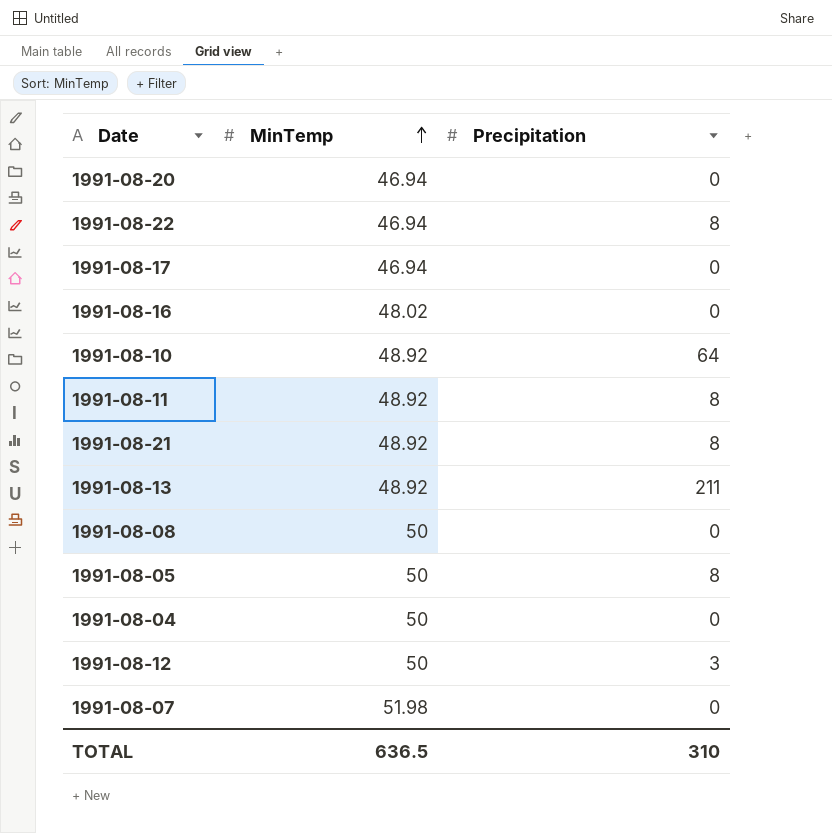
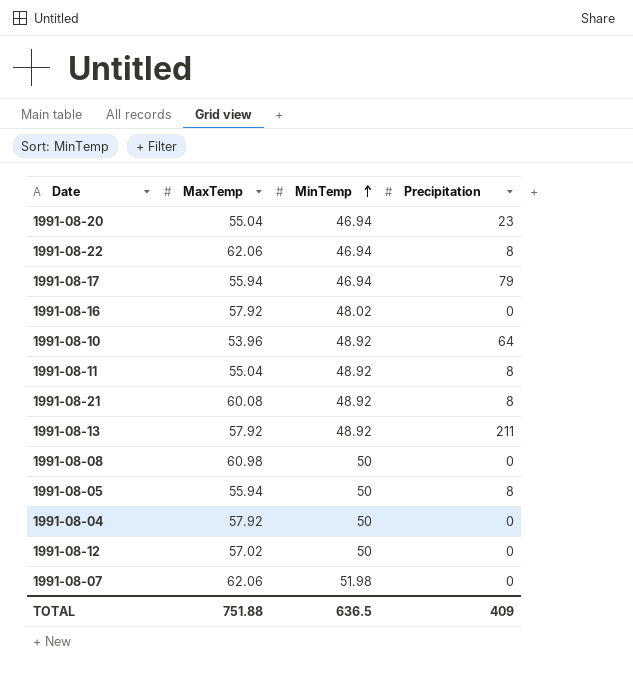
column MaxTemp | position: none -> 2
1991-08-20 | Precipitation: 0 -> 23
1991-08-17 | Precipitation: 0 -> 79
1991-08-12 | Precipitation: 3 -> 0
TOTAL | Precipitation: 310 -> 409

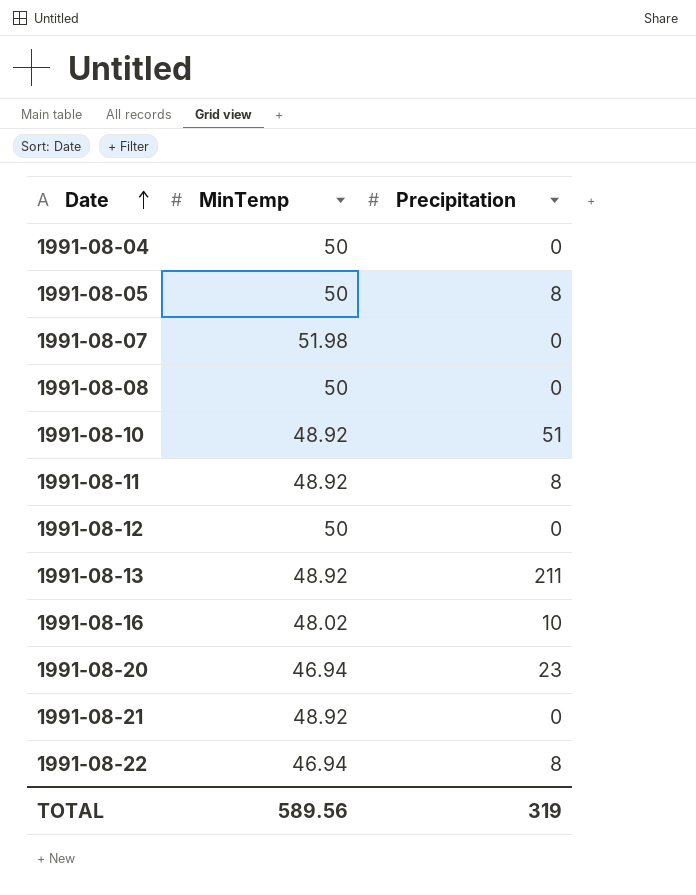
row order: MinTemp ascending -> Date ascending
column MaxTemp | position: 2 -> none
row 1991-08-17: 55.94 | 46.94 | 79 -> none
1991-08-10 | Precipitation: 64 -> 51
1991-08-16 | Precipitation: 0 -> 10
1991-08-21 | Precipitation: 8 -> 0
TOTAL | MinTemp: 636.5 -> 589.56
TOTAL | Precipitation: 409 -> 319

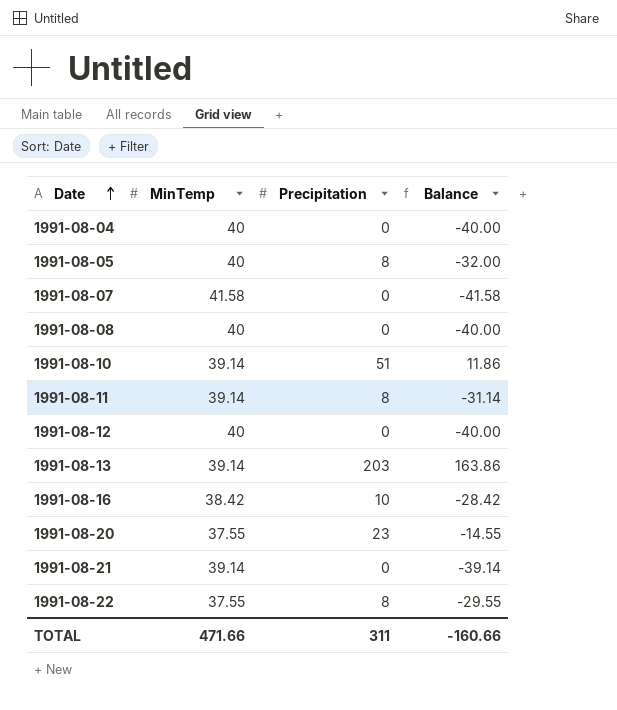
column Balance | formula: none -> [Precipitation] - [MinTemp]
1991-08-04 | MinTemp: 50 -> 40
1991-08-05 | MinTemp: 50 -> 40
1991-08-07 | MinTemp: 51.98 -> 41.58
1991-08-08 | MinTemp: 50 -> 40
1991-08-10 | MinTemp: 48.92 -> 39.14
1991-08-11 | MinTemp: 48.92 -> 39.14
1991-08-12 | MinTemp: 50 -> 40
1991-08-13 | MinTemp: 48.92 -> 39.14
1991-08-13 | Precipitation: 211 -> 203
1991-08-16 | MinTemp: 48.02 -> 38.42
1991-08-20 | MinTemp: 46.94 -> 37.55
1991-08-21 | MinTemp: 48.92 -> 39.14
1991-08-22 | MinTemp: 46.94 -> 37.55
TOTAL | MinTemp: 589.56 -> 471.66
TOTAL | Precipitation: 319 -> 311

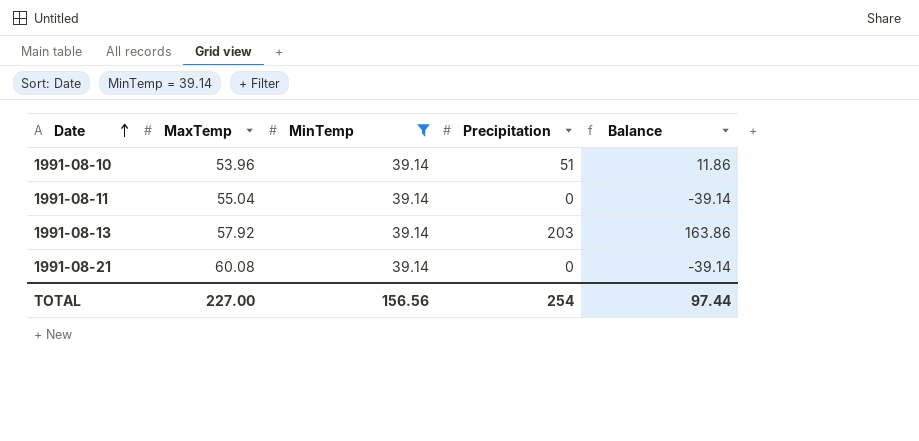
filter: none -> MinTemp = 39.14
column MaxTemp | position: none -> 2
1991-08-11 | Precipitation: 8 -> 0
1991-08-11 | Balance: -31.14 -> -39.14
TOTAL | MinTemp: 471.66 -> 156.56
TOTAL | Precipitation: 311 -> 254
TOTAL | Balance: -160.66 -> 97.44

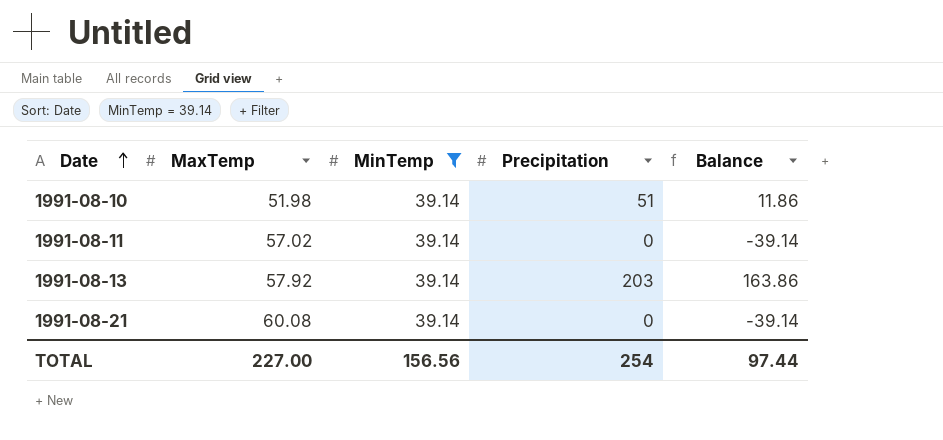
1991-08-10 | MaxTemp: 53.96 -> 51.98
1991-08-11 | MaxTemp: 55.04 -> 57.02

